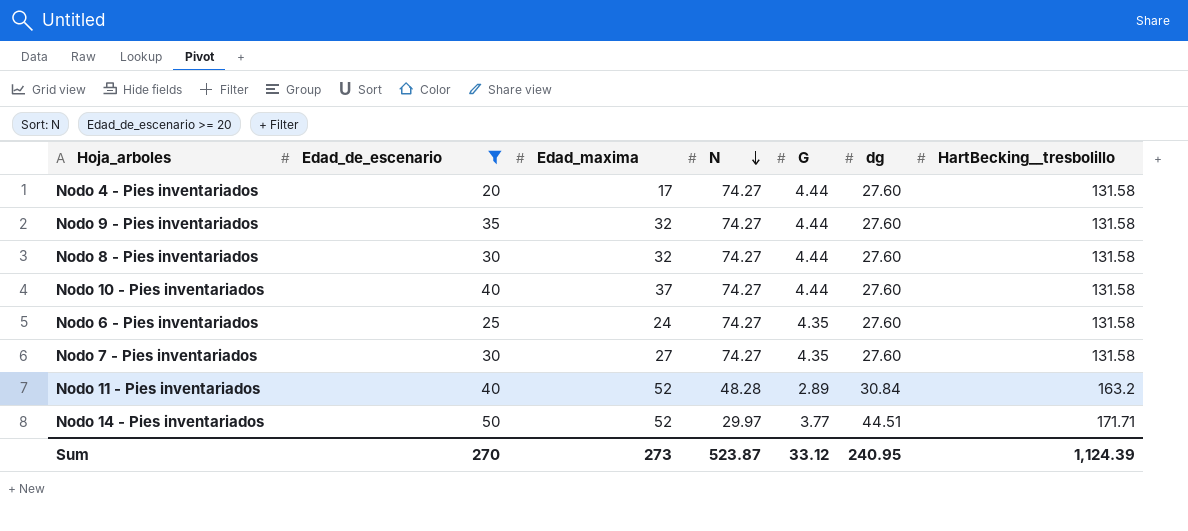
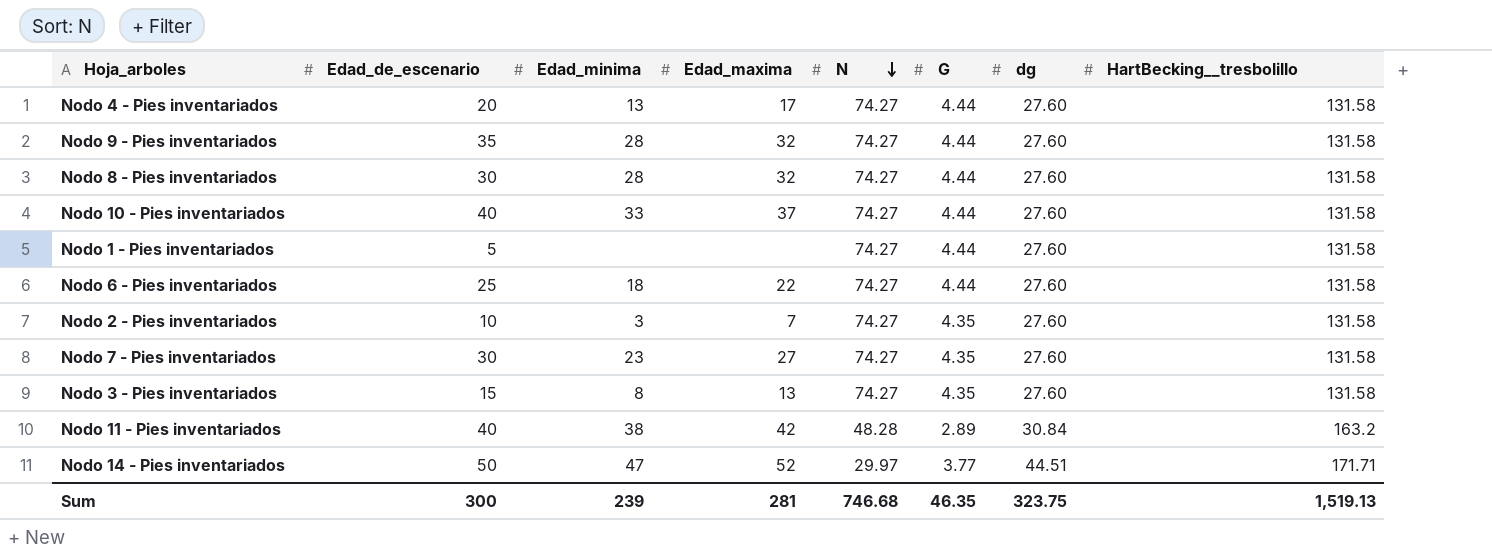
filter: Edad_de_escenario >= 20 -> none
column Edad_minima | position: none -> 3
Nodo 6 - Pies inventariados | Edad_maxima: 24 -> 22
Nodo 6 - Pies inventariados | G: 4.35 -> 4.44
Nodo 11 - Pies inventariados | Edad_maxima: 52 -> 42
Sum | Edad_de_escenario: 270 -> 300
Sum | Edad_maxima: 273 -> 281
Sum | N: 523.87 -> 746.68
Sum | G: 33.12 -> 46.35
Sum | dg: 240.95 -> 323.75
Sum | HartBecking__tresbolillo: 1,124.39 -> 1,519.13

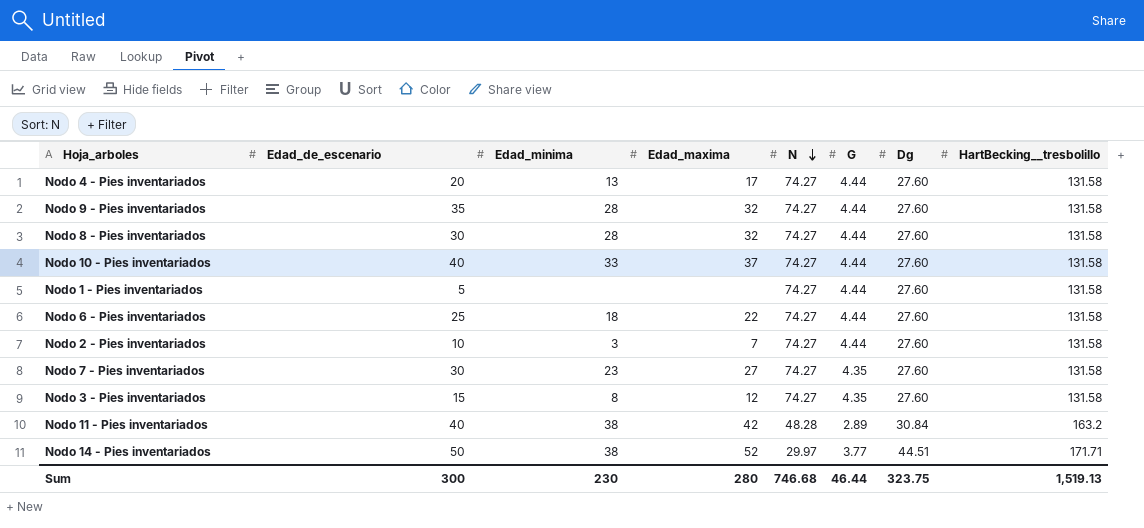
column name: dg -> Dg
Nodo 2 - Pies inventariados | G: 4.35 -> 4.44
Nodo 3 - Pies inventariados | Edad_maxima: 13 -> 12
Nodo 14 - Pies inventariados | Edad_minima: 47 -> 38
Sum | Edad_minima: 239 -> 230
Sum | Edad_maxima: 281 -> 280
Sum | G: 46.35 -> 46.44

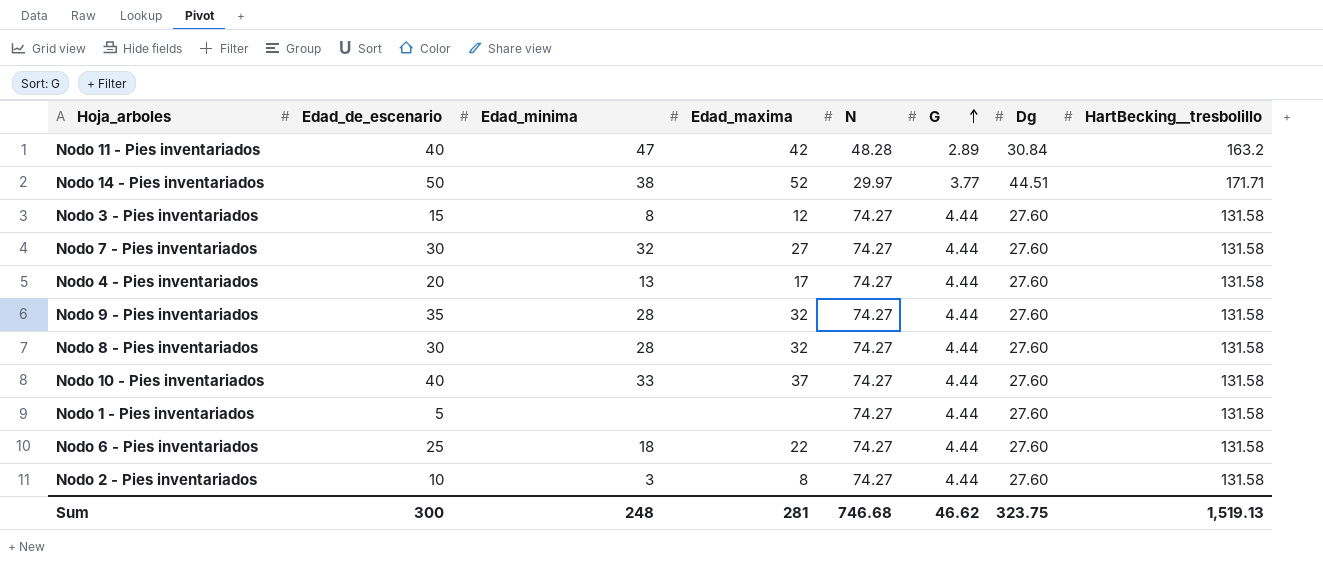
row order: N descending -> G ascending
Nodo 11 - Pies inventariados | Edad_minima: 38 -> 47
Nodo 3 - Pies inventariados | G: 4.35 -> 4.44
Nodo 7 - Pies inventariados | Edad_minima: 23 -> 32
Nodo 7 - Pies inventariados | G: 4.35 -> 4.44
Nodo 2 - Pies inventariados | Edad_maxima: 7 -> 8
Sum | Edad_minima: 230 -> 248
Sum | Edad_maxima: 280 -> 281
Sum | G: 46.44 -> 46.62

